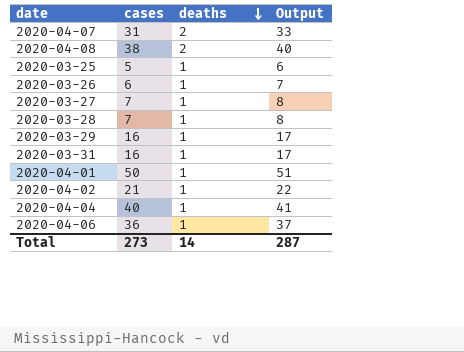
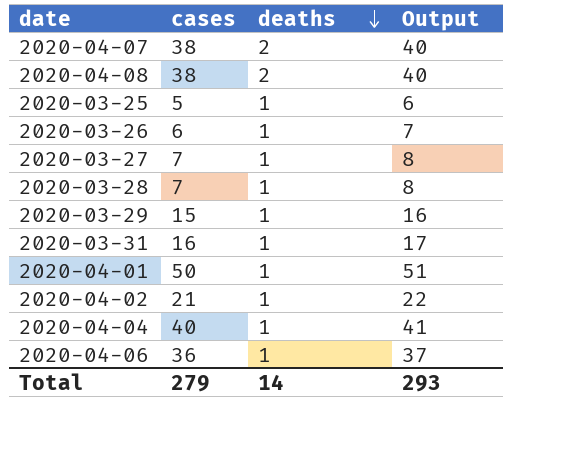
2020-04-07 | cases: 31 -> 38
2020-04-07 | Output: 33 -> 40
2020-03-29 | cases: 16 -> 15
2020-03-29 | Output: 17 -> 16
Total | cases: 273 -> 279
Total | Output: 287 -> 293

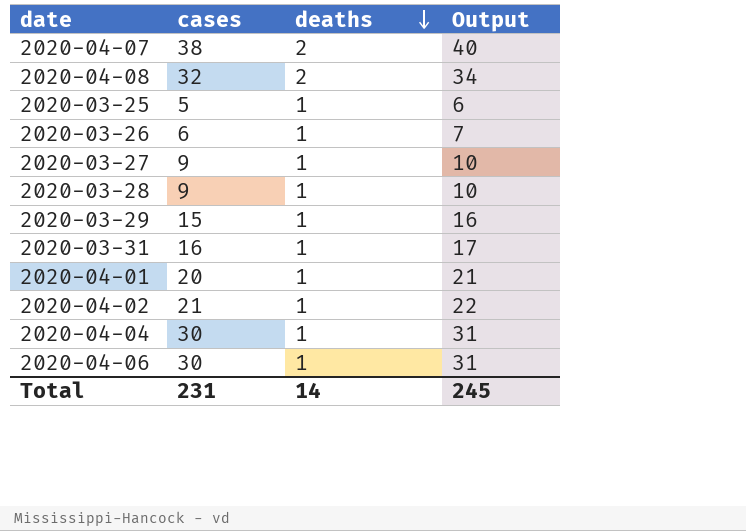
2020-04-08 | cases: 38 -> 32
2020-04-08 | Output: 40 -> 34
2020-03-27 | cases: 7 -> 9
2020-03-27 | Output: 8 -> 10
2020-03-28 | cases: 7 -> 9
2020-03-28 | Output: 8 -> 10
2020-04-01 | cases: 50 -> 20
2020-04-01 | Output: 51 -> 21
2020-04-04 | cases: 40 -> 30
2020-04-04 | Output: 41 -> 31
2020-04-06 | cases: 36 -> 30
2020-04-06 | Output: 37 -> 31
Total | cases: 279 -> 231
Total | Output: 293 -> 245

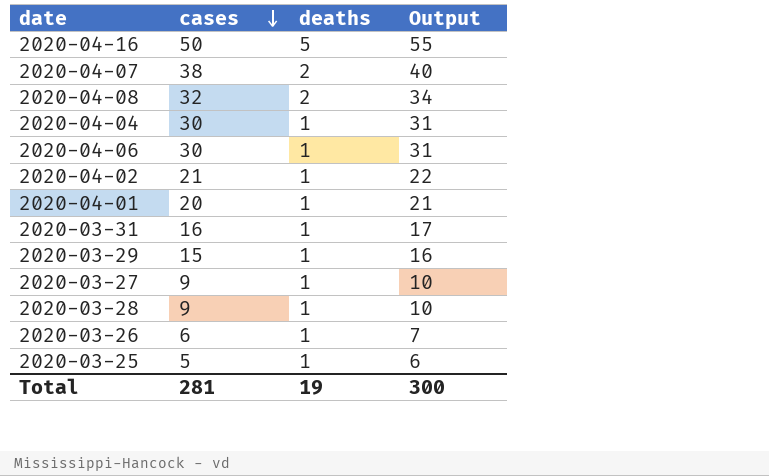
row order: deaths descending -> cases descending
row 2020-04-16: none -> 50 | 5 | 55
Total | cases: 231 -> 281
Total | deaths: 14 -> 19
Total | Output: 245 -> 300

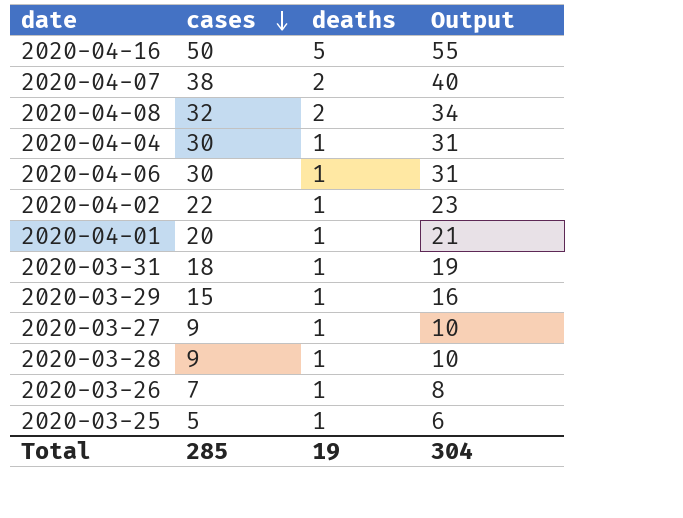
2020-04-02 | cases: 21 -> 22
2020-04-02 | Output: 22 -> 23
2020-03-31 | cases: 16 -> 18
2020-03-31 | Output: 17 -> 19
2020-03-26 | cases: 6 -> 7
2020-03-26 | Output: 7 -> 8
Total | cases: 281 -> 285
Total | Output: 300 -> 304

